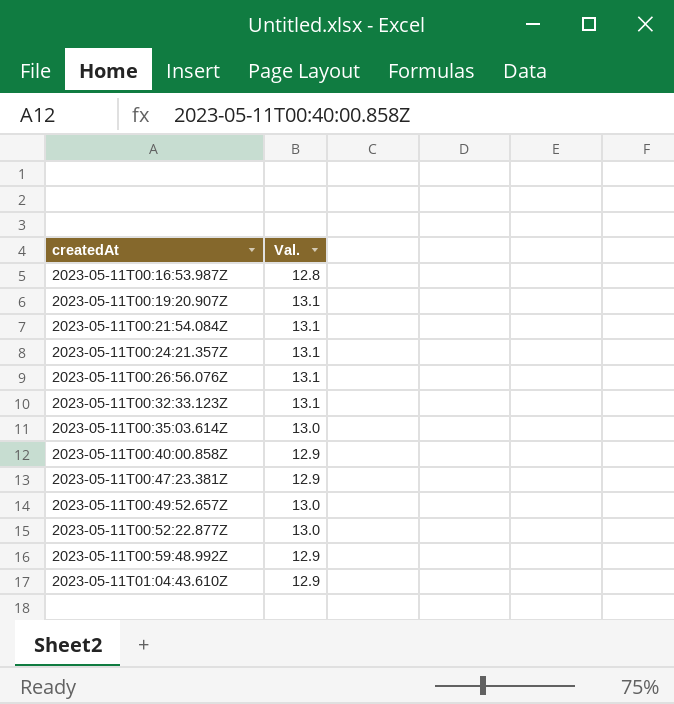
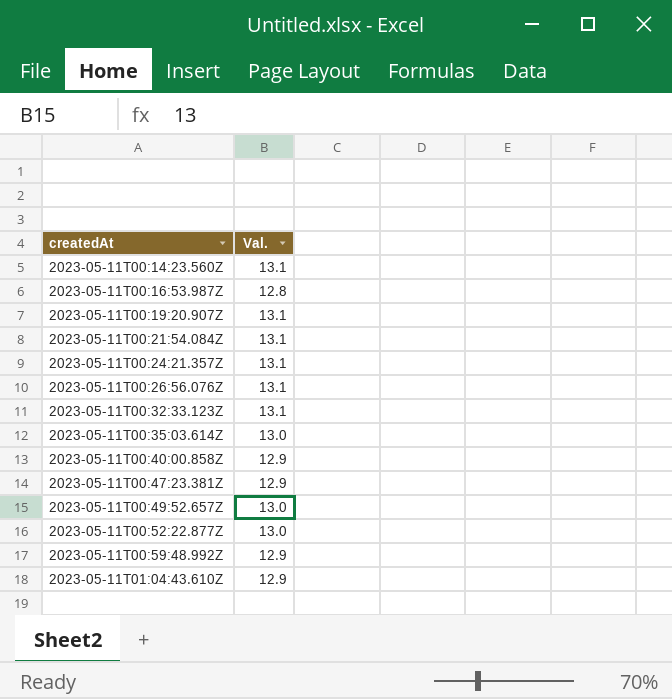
row 2023-05-11T00:14:23.560Z: none -> 13.1

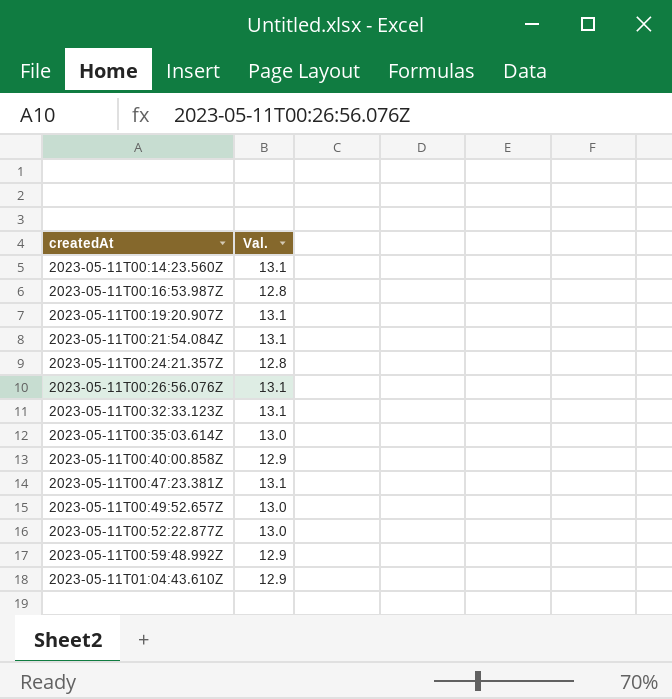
2023-05-11T00:24:21.357Z | Val.: 13.1 -> 12.8
2023-05-11T00:47:23.381Z | Val.: 12.9 -> 13.1

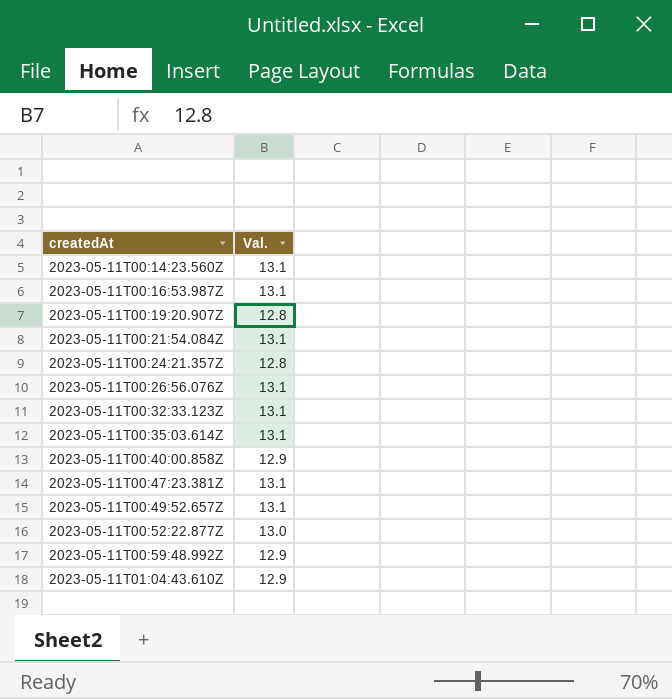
2023-05-11T00:16:53.987Z | Val.: 12.8 -> 13.1
2023-05-11T00:19:20.907Z | Val.: 13.1 -> 12.8
2023-05-11T00:35:03.614Z | Val.: 13.0 -> 13.1
2023-05-11T00:49:52.657Z | Val.: 13.0 -> 13.1

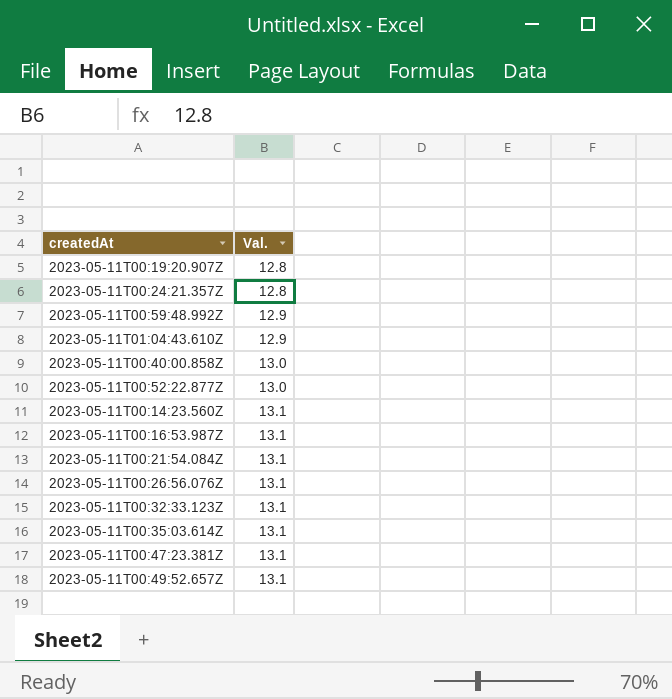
row order: createdAt ascending -> Val. ascending
2023-05-11T00:40:00.858Z | Val.: 12.9 -> 13.0

